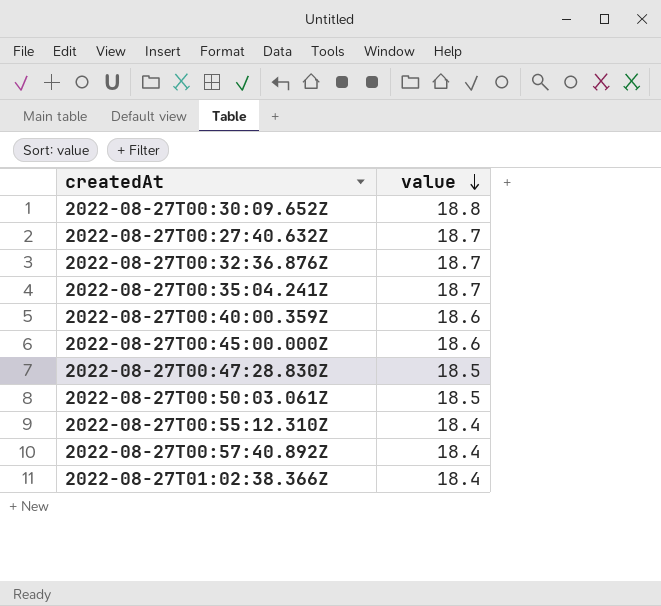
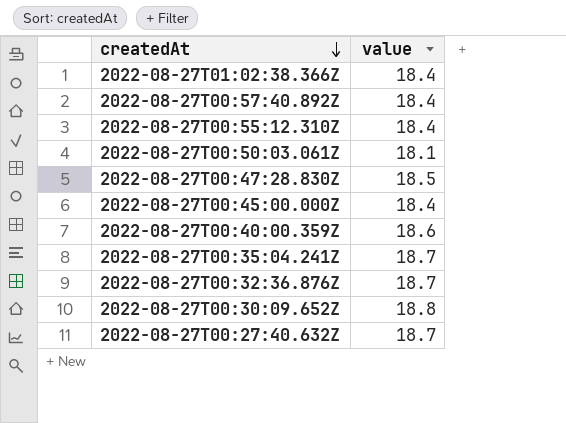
row order: value descending -> createdAt descending
2022-08-27T00:50:03.061Z | value: 18.5 -> 18.1
2022-08-27T00:45:00.000Z | value: 18.6 -> 18.4

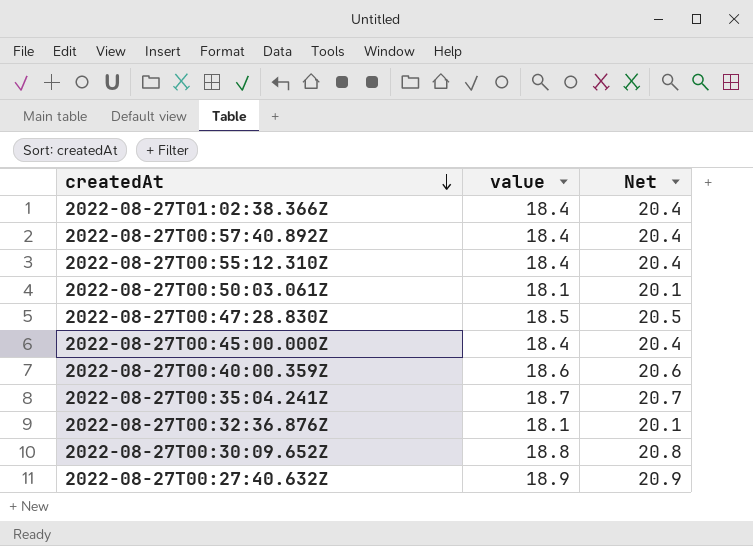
column Net | formula: none -> [value] + 2
2022-08-27T00:32:36.876Z | value: 18.7 -> 18.1
2022-08-27T00:27:40.632Z | value: 18.7 -> 18.9

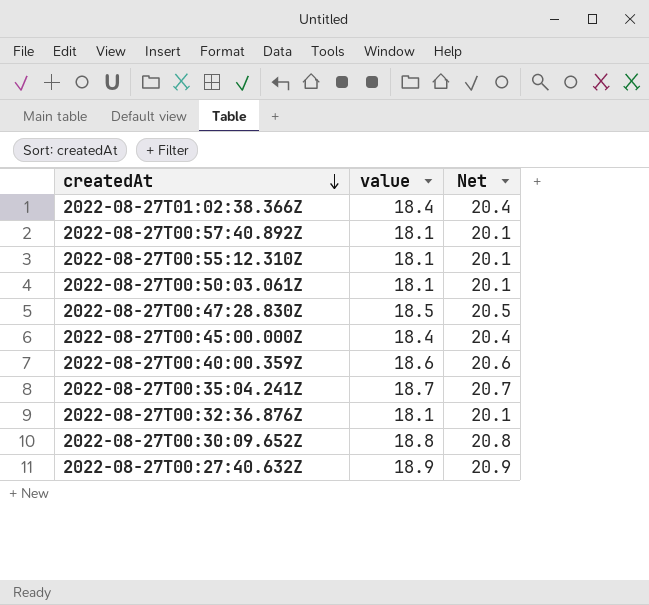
2022-08-27T00:57:40.892Z | value: 18.4 -> 18.1
2022-08-27T00:57:40.892Z | Net: 20.4 -> 20.1
2022-08-27T00:55:12.310Z | value: 18.4 -> 18.1
2022-08-27T00:55:12.310Z | Net: 20.4 -> 20.1

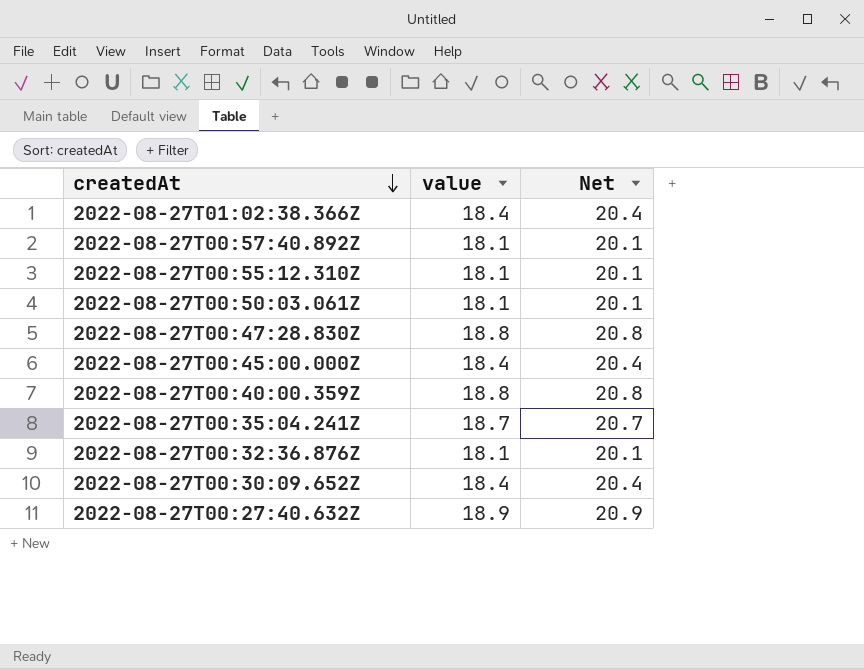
2022-08-27T00:47:28.830Z | value: 18.5 -> 18.8
2022-08-27T00:47:28.830Z | Net: 20.5 -> 20.8
2022-08-27T00:40:00.359Z | value: 18.6 -> 18.8
2022-08-27T00:40:00.359Z | Net: 20.6 -> 20.8
2022-08-27T00:30:09.652Z | value: 18.8 -> 18.4
2022-08-27T00:30:09.652Z | Net: 20.8 -> 20.4

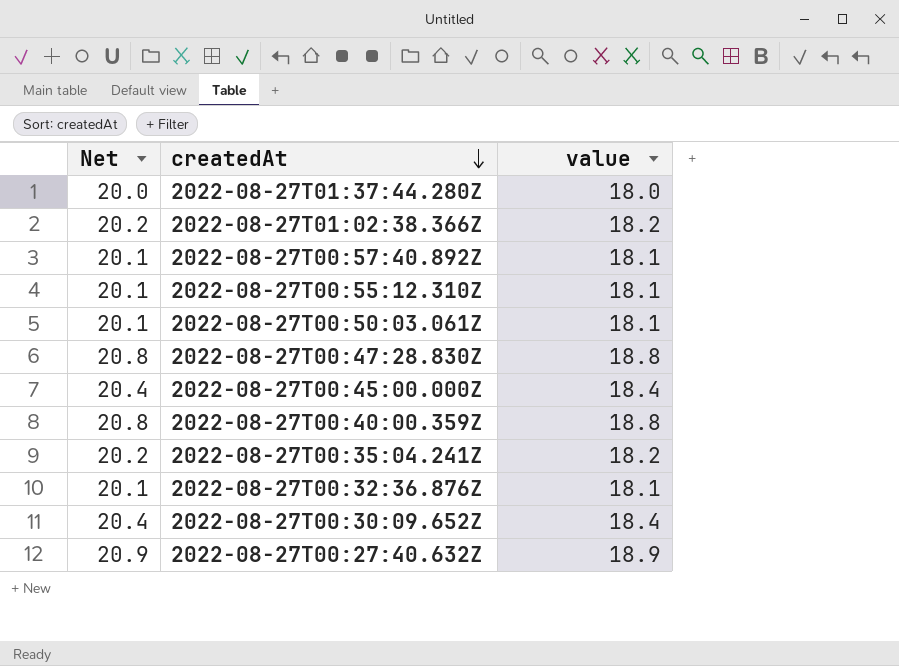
column Net | position: 3 -> 1
row 2022-08-27T01:37:44.280Z: none -> 20.0 | 18.0
2022-08-27T01:02:38.366Z | Net: 20.4 -> 20.2
2022-08-27T01:02:38.366Z | value: 18.4 -> 18.2
2022-08-27T00:35:04.241Z | Net: 20.7 -> 20.2
2022-08-27T00:35:04.241Z | value: 18.7 -> 18.2

